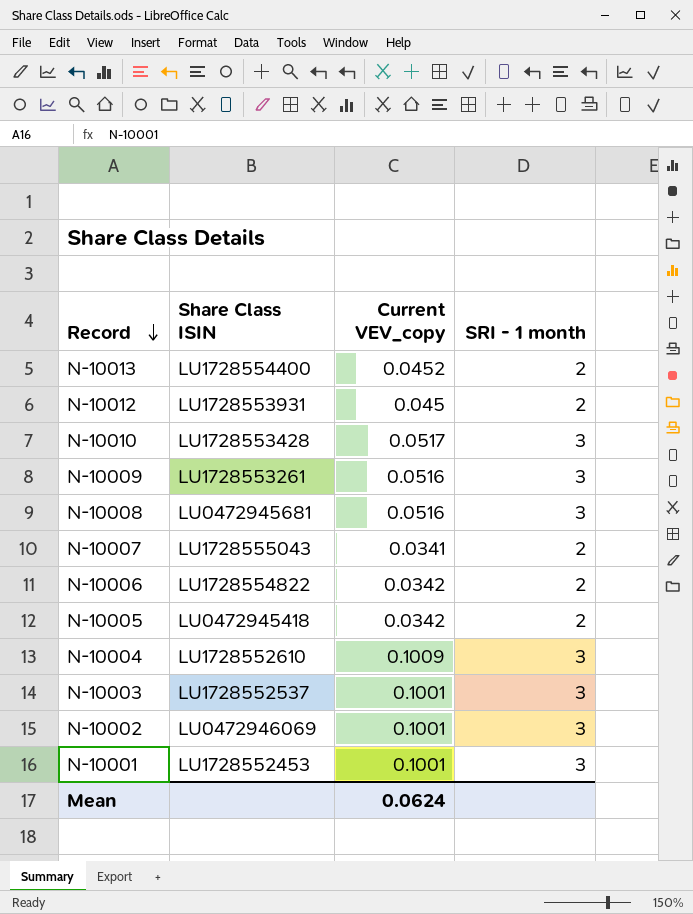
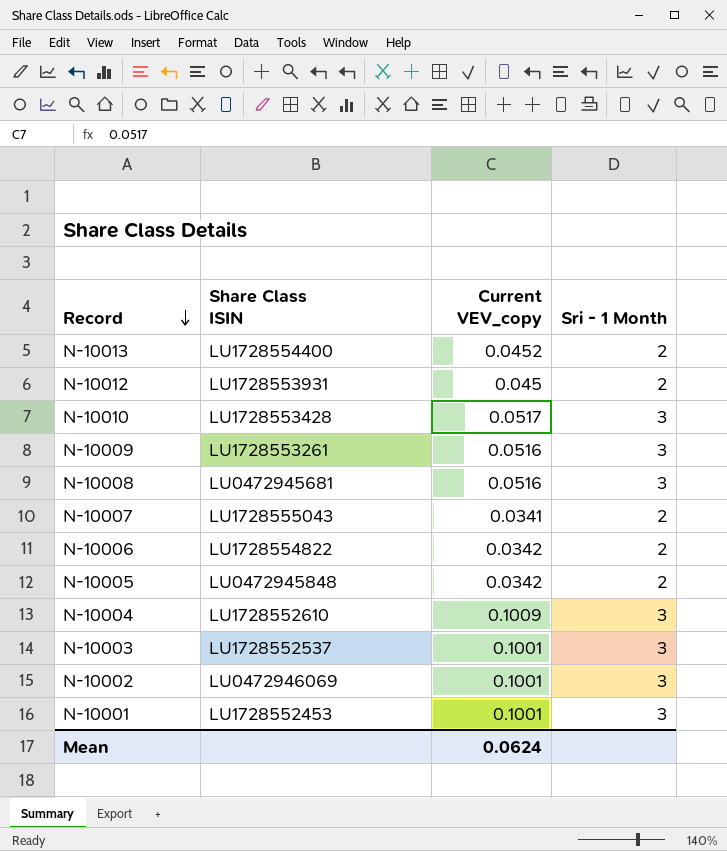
column name: SRI - 1 month -> Sri - 1 Month
N-10005 | Share Class ISIN: LU0472945418 -> LU0472945848

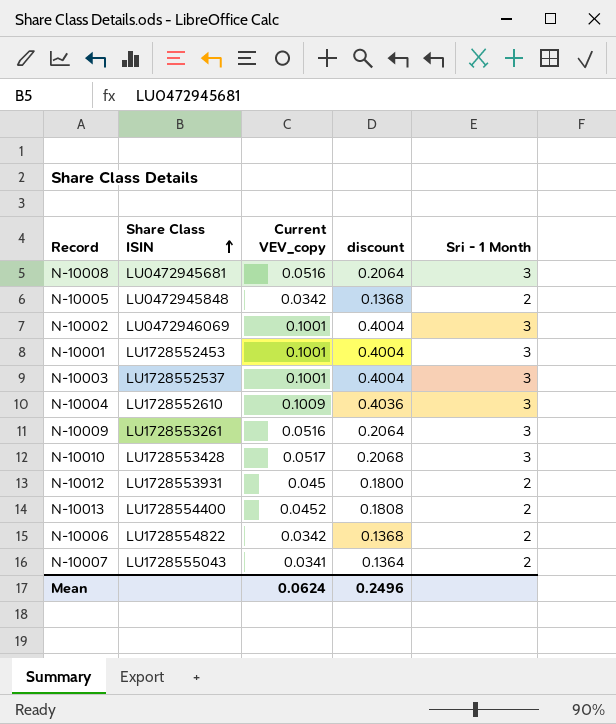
row order: Record descending -> Share Class ISIN ascending
column discount | formula: none -> [Current VEV_copy] * 4

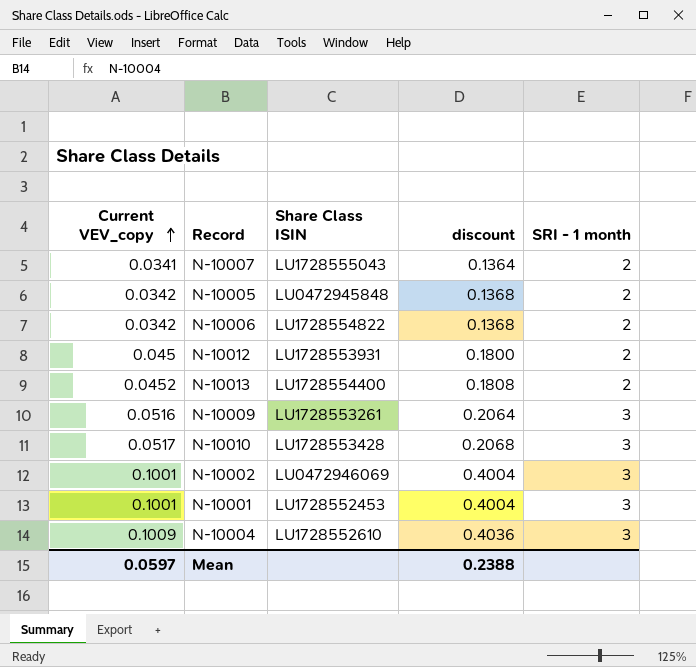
row order: Share Class ISIN ascending -> Current VEV_copy ascending
column Current VEV_copy | position: 3 -> 1
column name: Sri - 1 Month -> SRI - 1 month
row N-10008: LU0472945681 | 0.0516 | 0.2064 | 3 -> none
row N-10003: LU1728552537 | 0.1001 | 0.4004 | 3 -> none
Mean | Current VEV_copy: 0.0624 -> 0.0597
Mean | discount: 0.2496 -> 0.2388

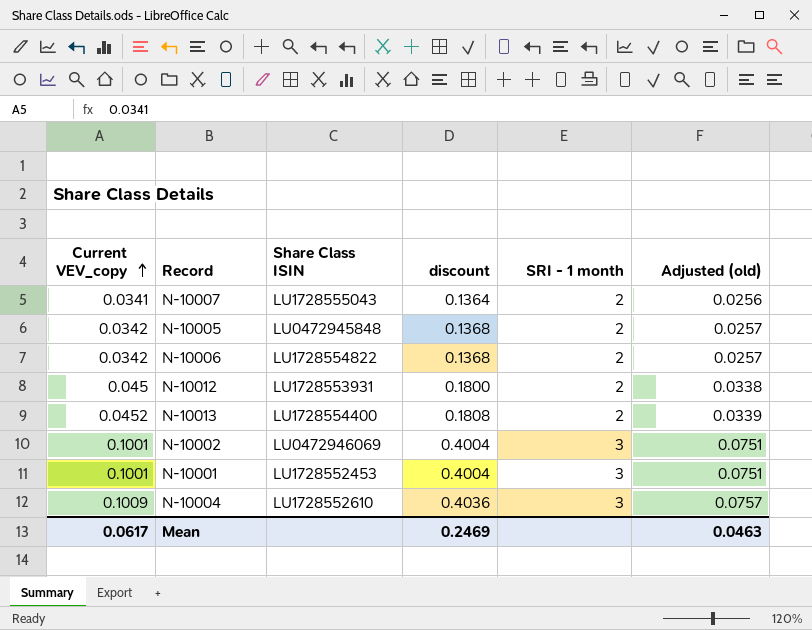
column Adjusted (old) | formula: none -> [Current VEV_copy] * 0.75
row N-10009: 0.0516 | LU1728553261 | 0.2064 | 3 -> none
row N-10010: 0.0517 | LU1728553428 | 0.2068 | 3 -> none
Mean | Current VEV_copy: 0.0597 -> 0.0617
Mean | discount: 0.2388 -> 0.2469

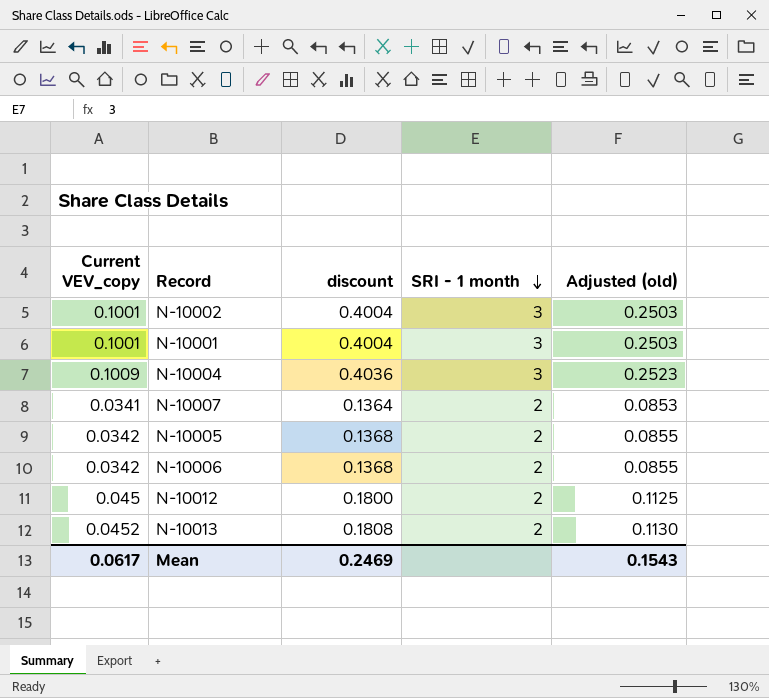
row order: Current VEV_copy ascending -> SRI - 1 month descending
column Share Class ISIN | position: 3 -> none
column Adjusted (old) | formula: [Current VEV_copy] * 0.75 -> [Current VEV_copy] * 2.5
Mean | Adjusted (old): 0.0463 -> 0.1543

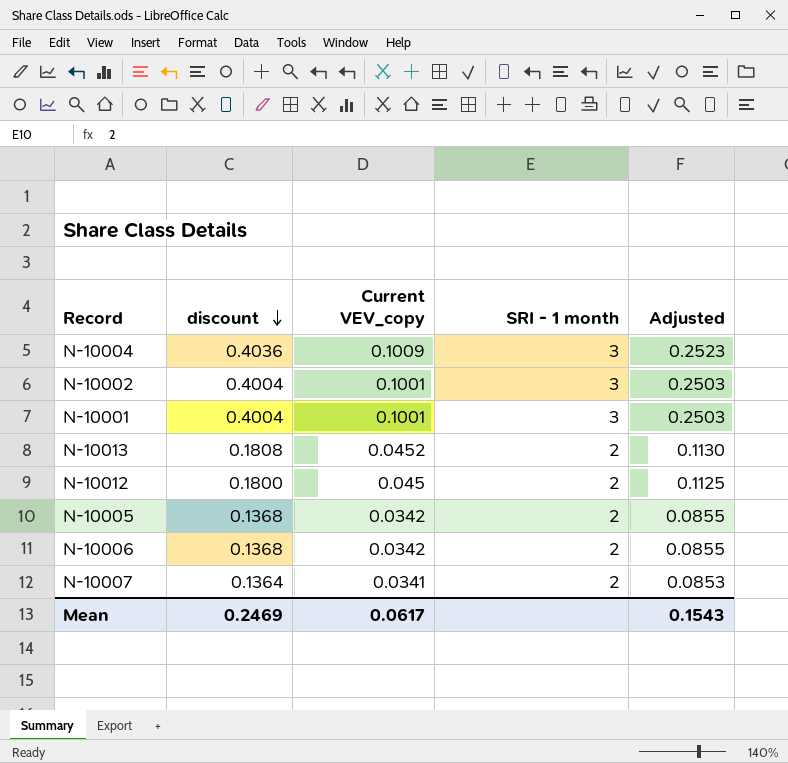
row order: SRI - 1 month descending -> discount descending
column Current VEV_copy | position: 1 -> 3
column name: Adjusted (old) -> Adjusted

